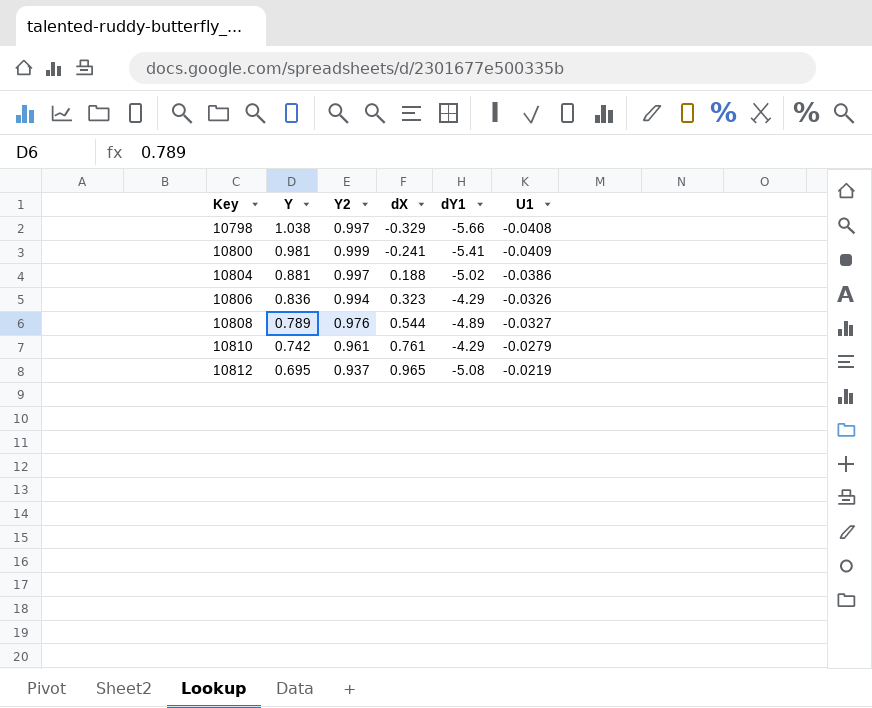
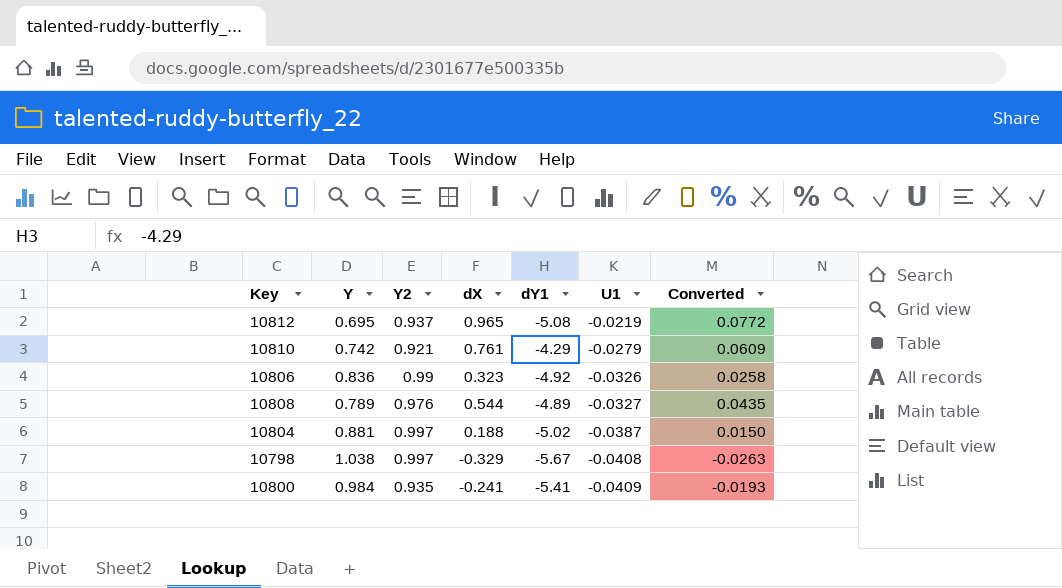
row order: Key ascending -> U1 descending
column Converted | formula: none -> [dX] * 0.08
10810 | Y2: 0.961 -> 0.921
10806 | Y2: 0.994 -> 0.99
10806 | dY1: -4.29 -> -4.92
10804 | U1: -0.0386 -> -0.0387
10798 | dY1: -5.66 -> -5.67
10800 | Y: 0.981 -> 0.984
10800 | Y2: 0.999 -> 0.935

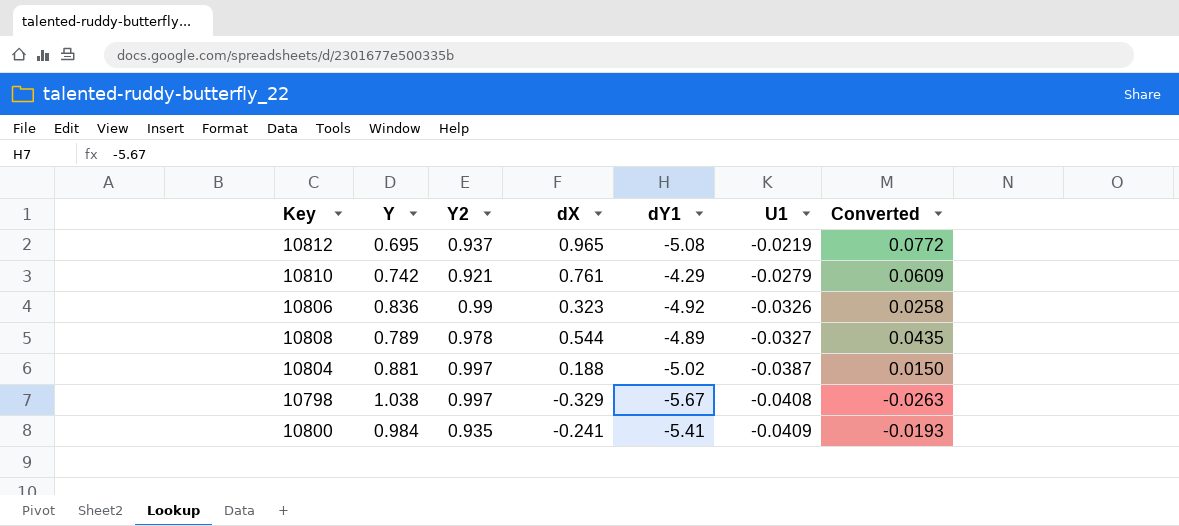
10808 | Y2: 0.976 -> 0.978

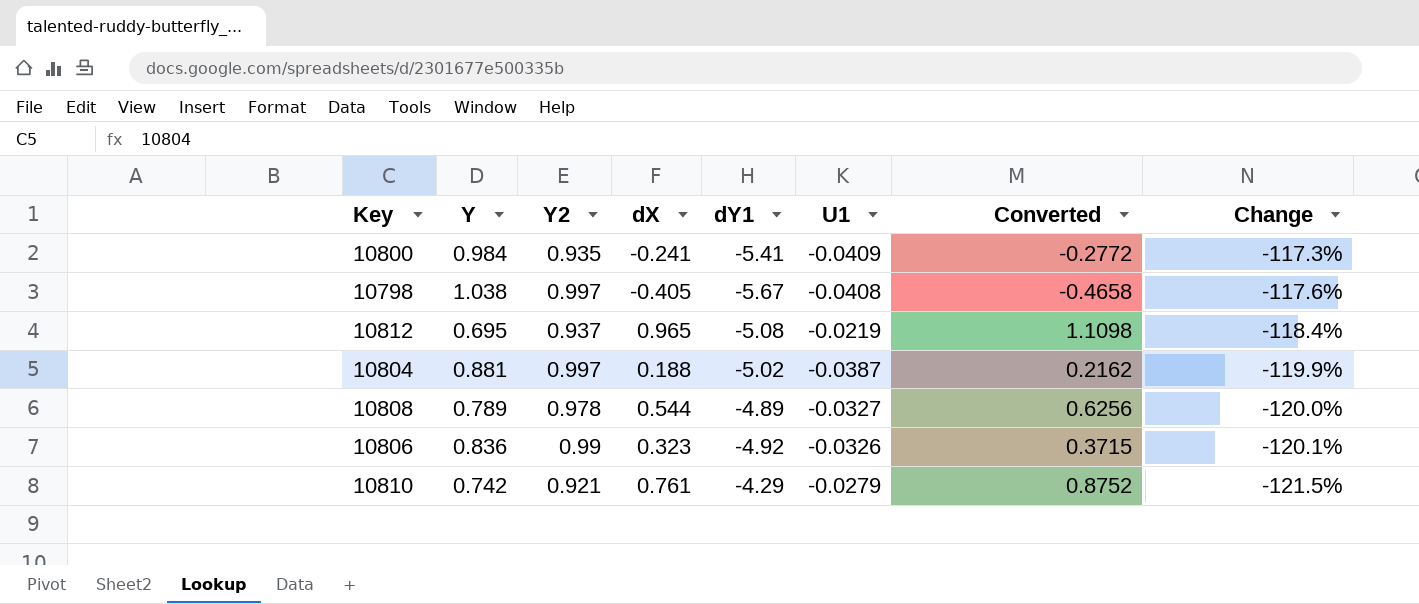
row order: U1 descending -> Change descending
column Converted | formula: [dX] * 0.08 -> [dX] * 1.15
column Change | formula: none -> ([Y2] - [dY1]) / [dY1]
10798 | dX: -0.329 -> -0.405

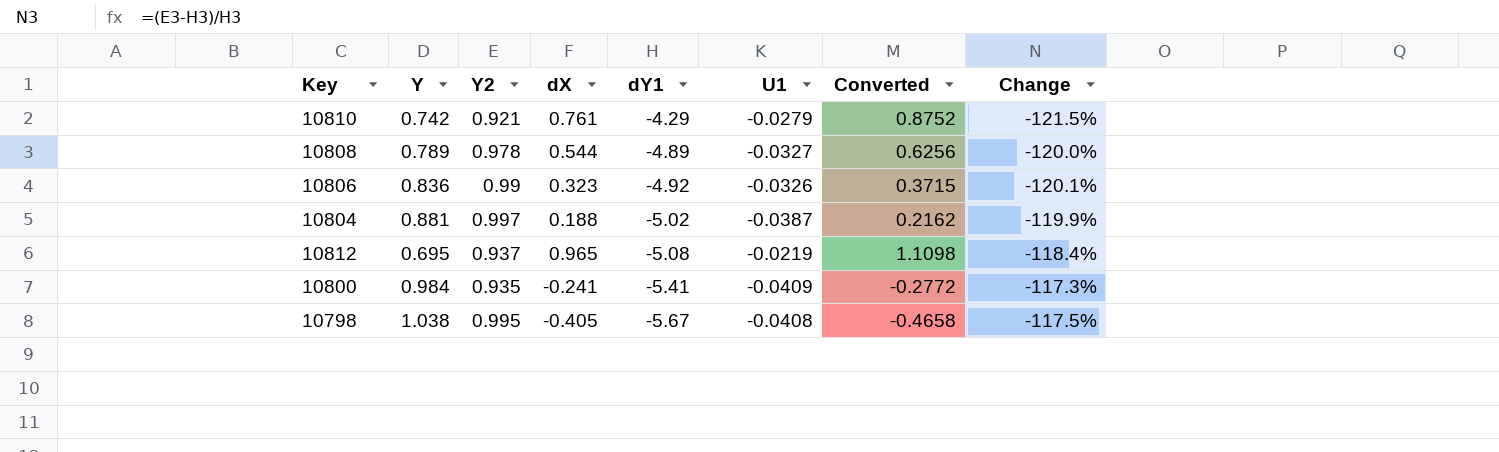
row order: Change descending -> dY1 descending
10798 | Y2: 0.997 -> 0.995
10798 | Change: -117.6% -> -117.5%

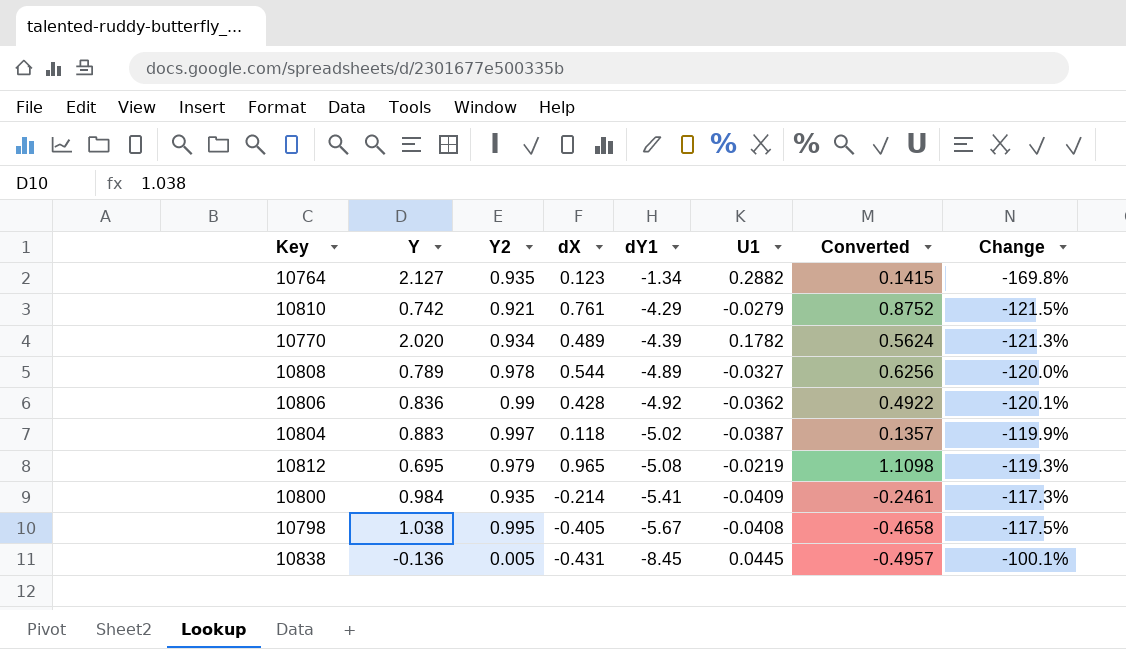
row 10764: none -> 2.127 | 0.935 | 0.123 | -1.34 | 0.2882 | 0.1415 | -169.8%
row 10770: none -> 2.020 | 0.934 | 0.489 | -4.39 | 0.1782 | 0.5624 | -121.3%
10806 | dX: 0.323 -> 0.428
10806 | U1: -0.0326 -> -0.0362
10806 | Converted: 0.3715 -> 0.4922
10804 | Y: 0.881 -> 0.883
10804 | dX: 0.188 -> 0.118
10804 | Converted: 0.2162 -> 0.1357
10812 | Y2: 0.937 -> 0.979
10812 | Change: -118.4% -> -119.3%
10800 | dX: -0.241 -> -0.214
10800 | Converted: -0.2772 -> -0.2461
row 10838: none -> -0.136 | 0.005 | -0.431 | -8.45 | 0.0445 | -0.4957 | -100.1%

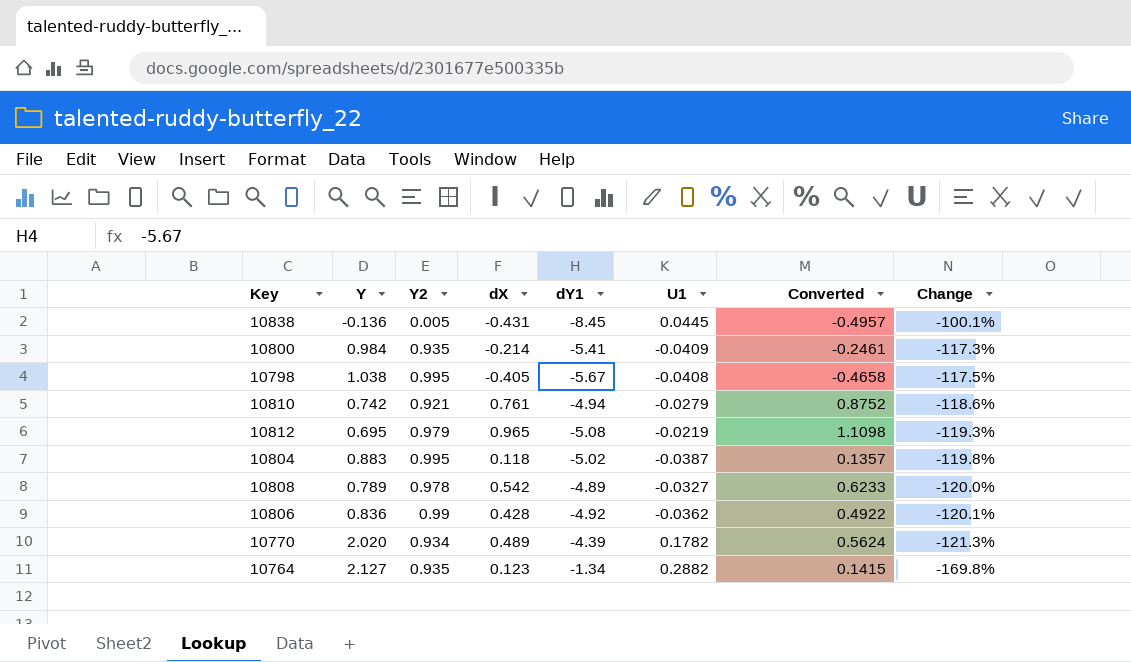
row order: dY1 descending -> Change descending
10810 | dY1: -4.29 -> -4.94
10810 | Change: -121.5% -> -118.6%
10804 | Y2: 0.997 -> 0.995
10804 | Change: -119.9% -> -119.8%
10808 | dX: 0.544 -> 0.542
10808 | Converted: 0.6256 -> 0.6233

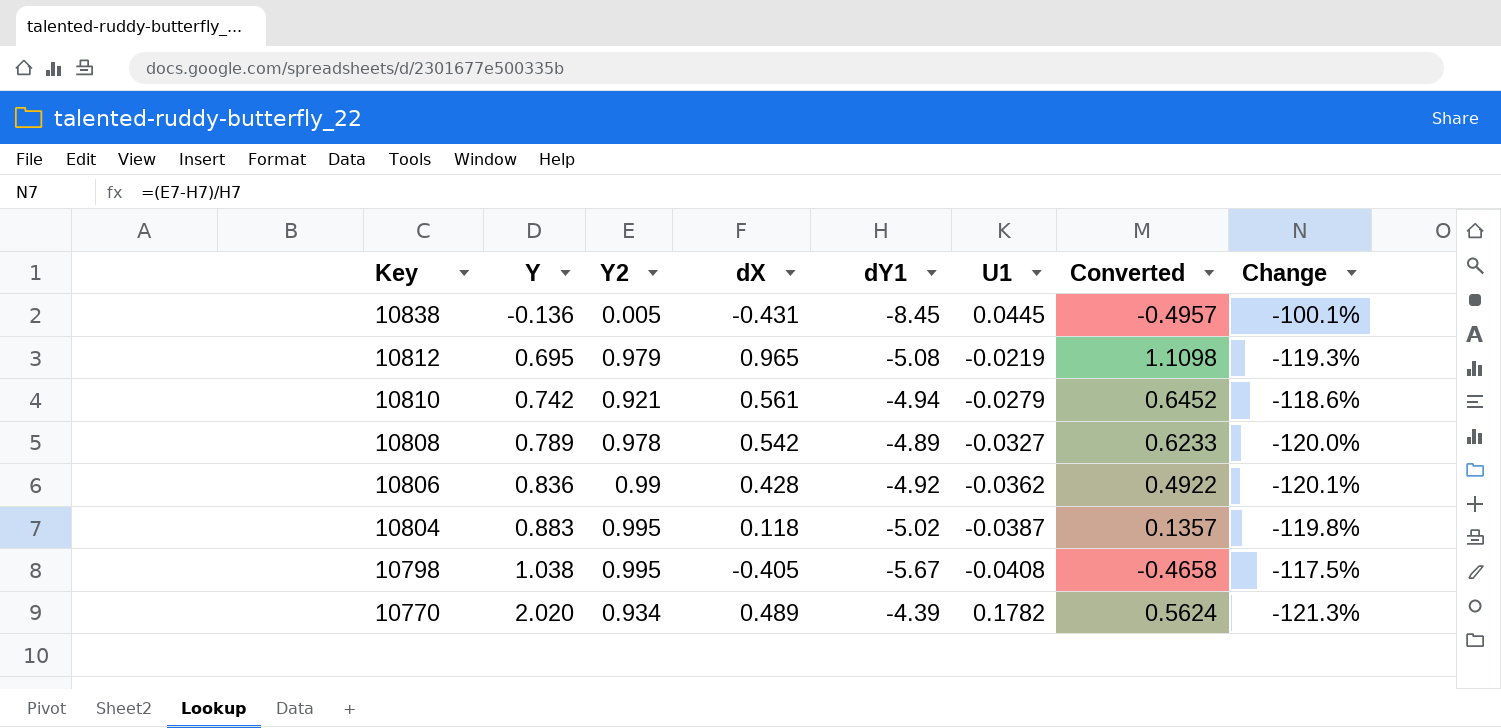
row order: Change descending -> Key descending
row 10800: 0.984 | 0.935 | -0.214 | -5.41 | -0.0409 | -0.2461 | -117.3% -> none
row 10764: 2.127 | 0.935 | 0.123 | -1.34 | 0.2882 | 0.1415 | -169.8% -> none
10810 | dX: 0.761 -> 0.561
10810 | Converted: 0.8752 -> 0.6452

